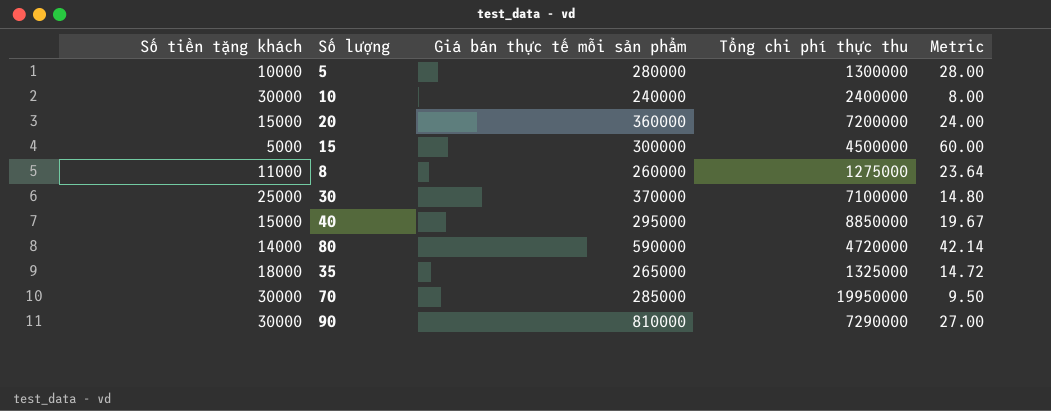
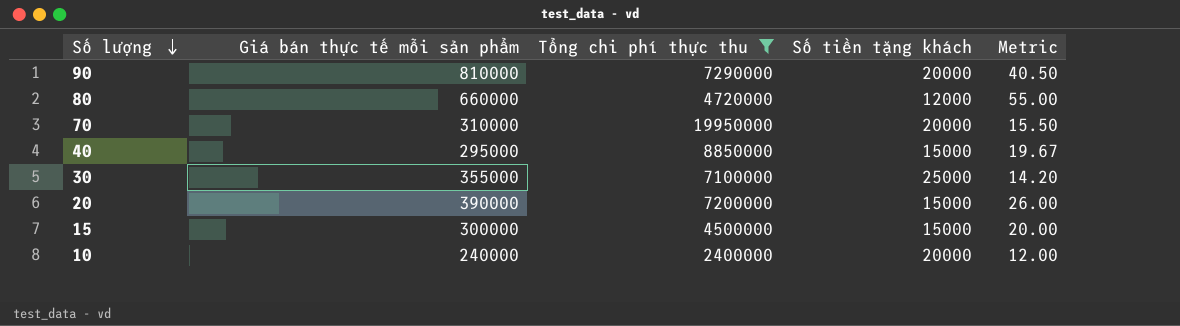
filter: none -> Tổng chi phí thực thu >= 2400000
row order: none -> Số lượng descending
column Số tiền tặng khách | position: 1 -> 4
90 | Số tiền tặng khách: 30000 -> 20000
90 | Metric: 27.00 -> 40.50
80 | Giá bán thực tế mỗi sản phẩm: 590000 -> 660000
80 | Số tiền tặng khách: 14000 -> 12000
80 | Metric: 42.14 -> 55.00
70 | Giá bán thực tế mỗi sản phẩm: 285000 -> 310000
70 | Số tiền tặng khách: 30000 -> 20000
70 | Metric: 9.50 -> 15.50
30 | Giá bán thực tế mỗi sản phẩm: 370000 -> 355000
30 | Metric: 14.80 -> 14.20
20 | Giá bán thực tế mỗi sản phẩm: 360000 -> 390000
20 | Metric: 24.00 -> 26.00
15 | Số tiền tặng khách: 5000 -> 15000
15 | Metric: 60.00 -> 20.00
10 | Số tiền tặng khách: 30000 -> 20000
10 | Metric: 8.00 -> 12.00

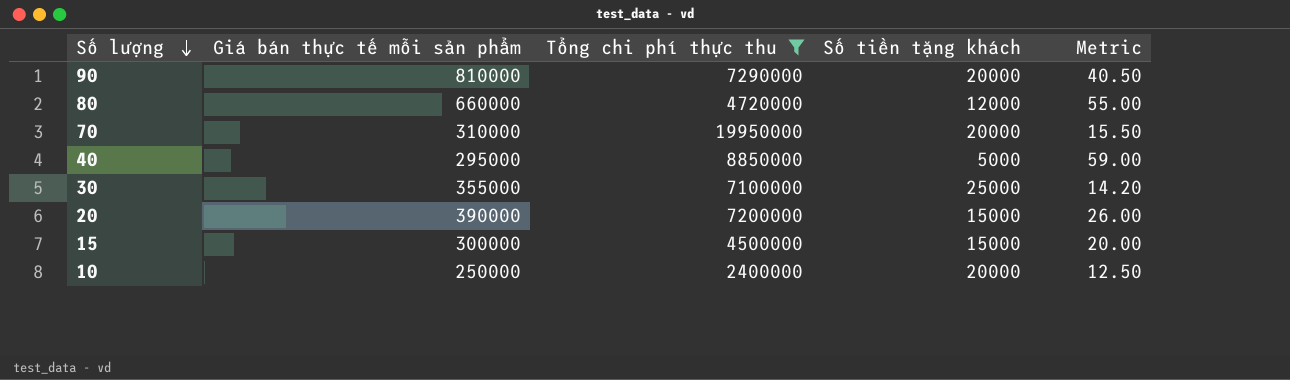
40 | Số tiền tặng khách: 15000 -> 5000
40 | Metric: 19.67 -> 59.00
10 | Giá bán thực tế mỗi sản phẩm: 240000 -> 250000
10 | Metric: 12.00 -> 12.50

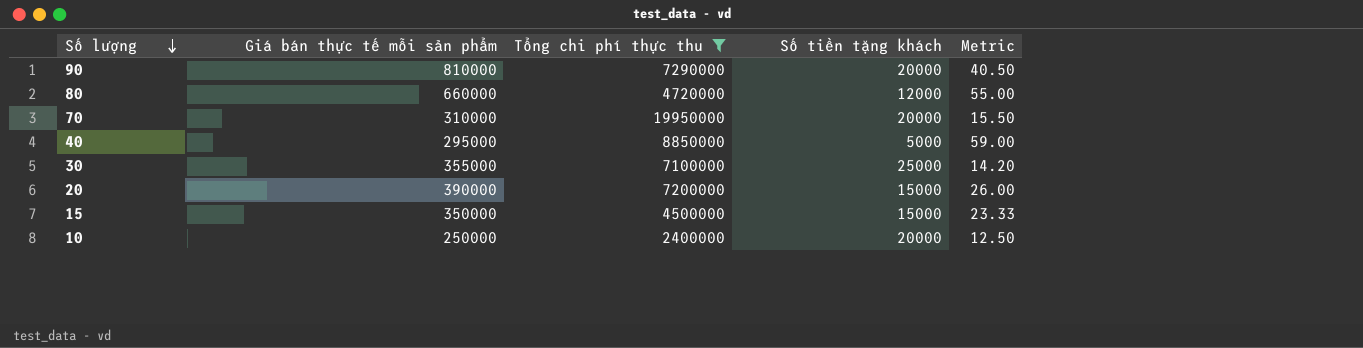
15 | Giá bán thực tế mỗi sản phẩm: 300000 -> 350000
15 | Metric: 20.00 -> 23.33

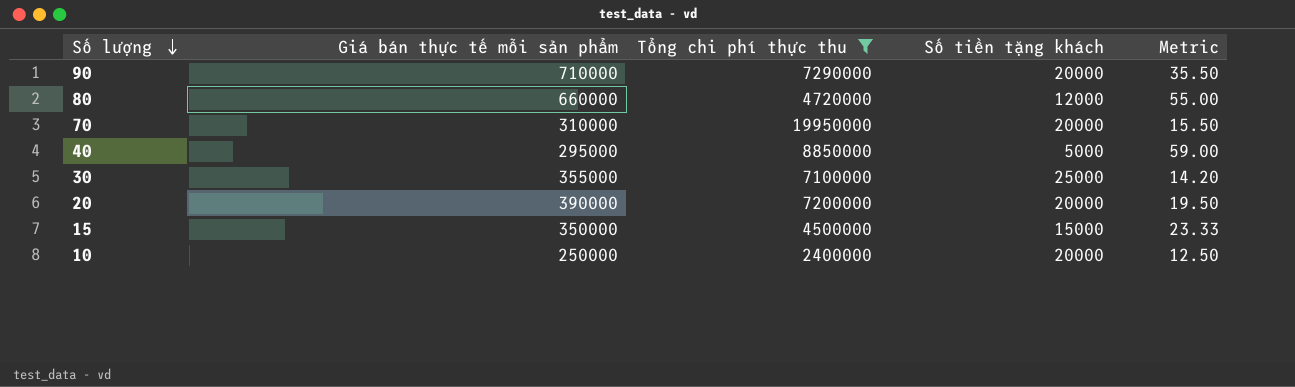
90 | Giá bán thực tế mỗi sản phẩm: 810000 -> 710000
90 | Metric: 40.50 -> 35.50
20 | Số tiền tặng khách: 15000 -> 20000
20 | Metric: 26.00 -> 19.50

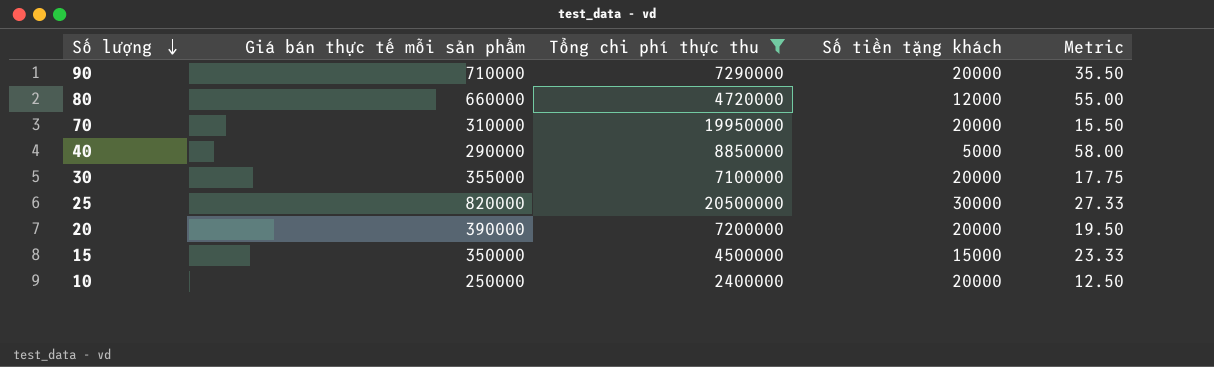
40 | Giá bán thực tế mỗi sản phẩm: 295000 -> 290000
40 | Metric: 59.00 -> 58.00
30 | Số tiền tặng khách: 25000 -> 20000
30 | Metric: 14.20 -> 17.75
row 25: none -> 820000 | 20500000 | 30000 | 27.33

